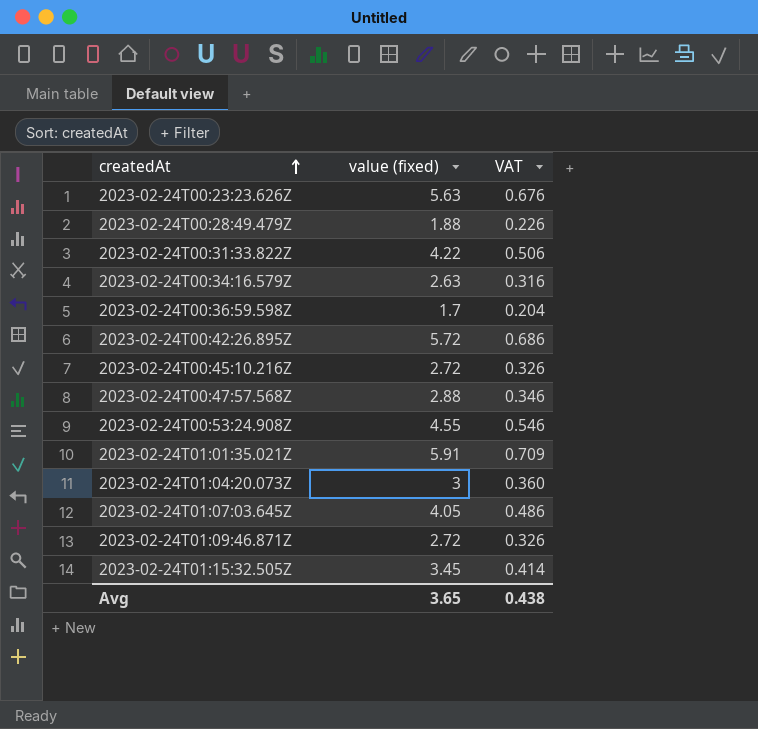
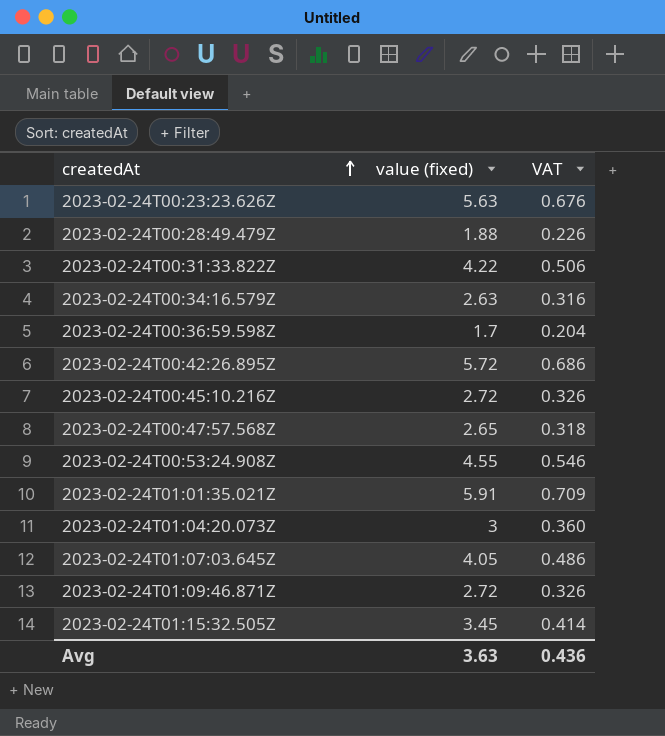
2023-02-24T00:47:57.568Z | value (fixed): 2.88 -> 2.65
2023-02-24T00:47:57.568Z | VAT: 0.346 -> 0.318
Avg | value (fixed): 3.65 -> 3.63
Avg | VAT: 0.438 -> 0.436

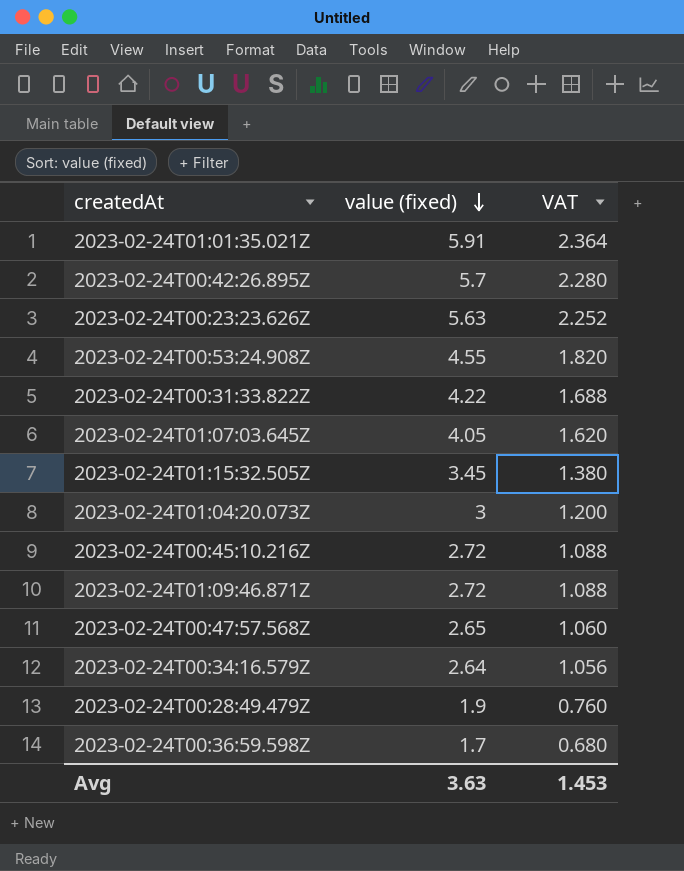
row order: createdAt ascending -> value (fixed) descending
column VAT | formula: [value (fixed)] * 0.12 -> [value (fixed)] * 0.4
2023-02-24T00:42:26.895Z | value (fixed): 5.72 -> 5.7
2023-02-24T00:34:16.579Z | value (fixed): 2.63 -> 2.64
2023-02-24T00:28:49.479Z | value (fixed): 1.88 -> 1.9
Avg | VAT: 0.436 -> 1.453

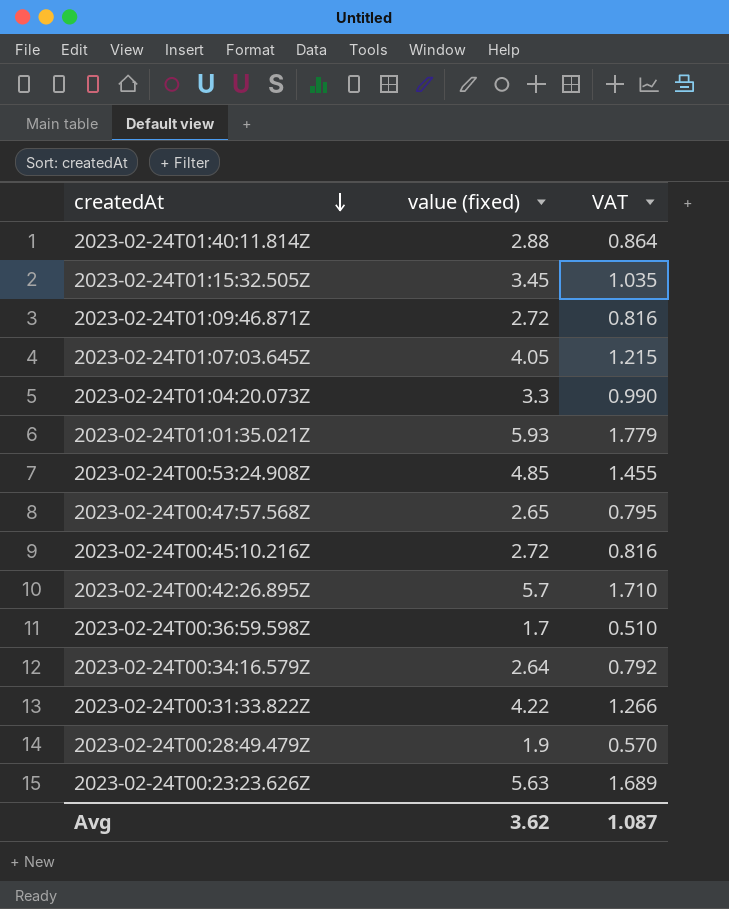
row order: value (fixed) descending -> createdAt descending
column VAT | formula: [value (fixed)] * 0.4 -> [value (fixed)] * 0.3
row 2023-02-24T01:40:11.814Z: none -> 2.88 | 0.864
2023-02-24T01:04:20.073Z | value (fixed): 3 -> 3.3
2023-02-24T01:01:35.021Z | value (fixed): 5.91 -> 5.93
2023-02-24T00:53:24.908Z | value (fixed): 4.55 -> 4.85
Avg | value (fixed): 3.63 -> 3.62
Avg | VAT: 1.453 -> 1.087

